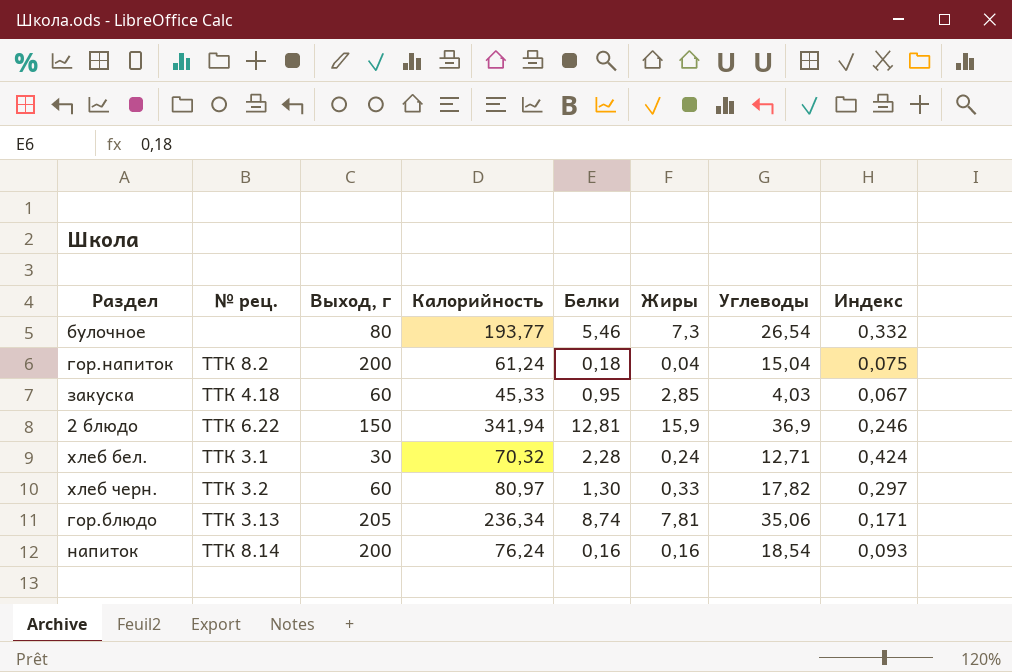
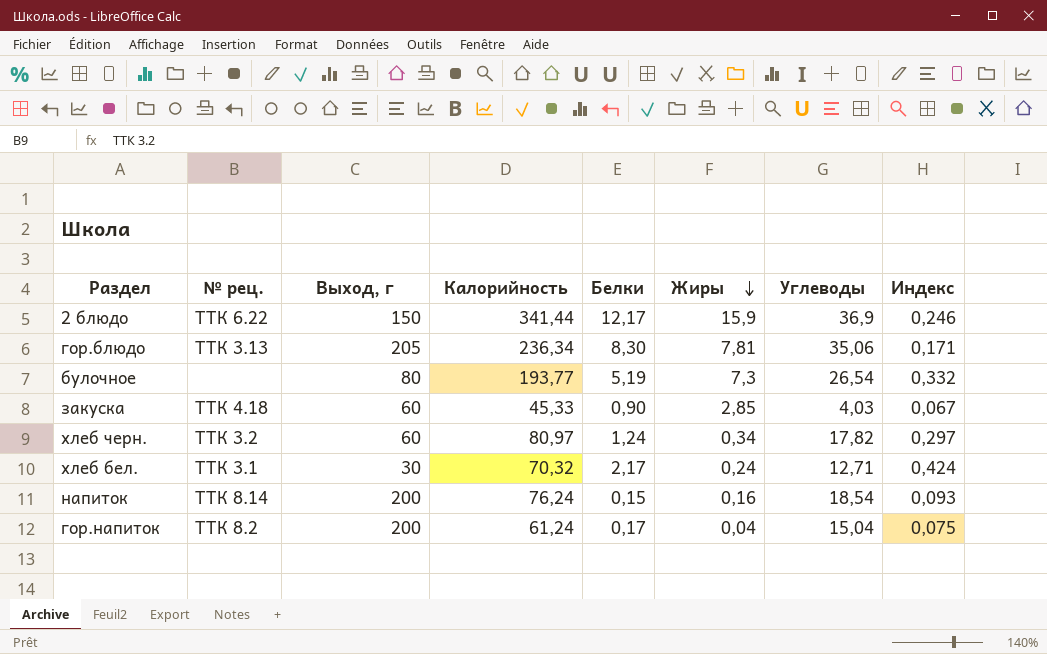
row order: none -> Жиры descending
2 блюдо | Калорийность: 341,94 -> 341,44
2 блюдо | Белки: 12,81 -> 12,17
гор.блюдо | Белки: 8,74 -> 8,30
булочное | Белки: 5,46 -> 5,19
закуска | Белки: 0,95 -> 0,90
хлеб черн. | Белки: 1,30 -> 1,24
хлеб черн. | Жиры: 0,33 -> 0,34
хлеб бел. | Белки: 2,28 -> 2,17
напиток | Белки: 0,16 -> 0,15
гор.напиток | Белки: 0,18 -> 0,17

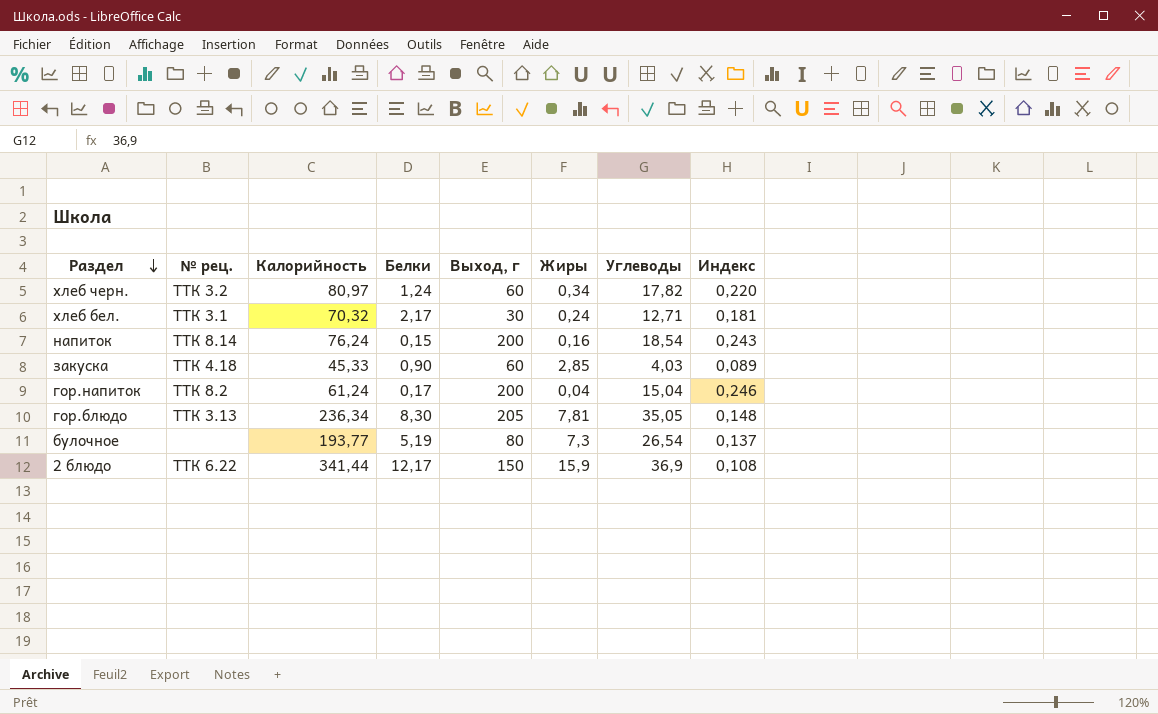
row order: Жиры descending -> Раздел descending
column Выход, г | position: 3 -> 5
column Индекс | formula: [Углеводы] / [Выход, г] -> [Углеводы] / [Калорийность]
гор.блюдо | Углеводы: 35,06 -> 35,05

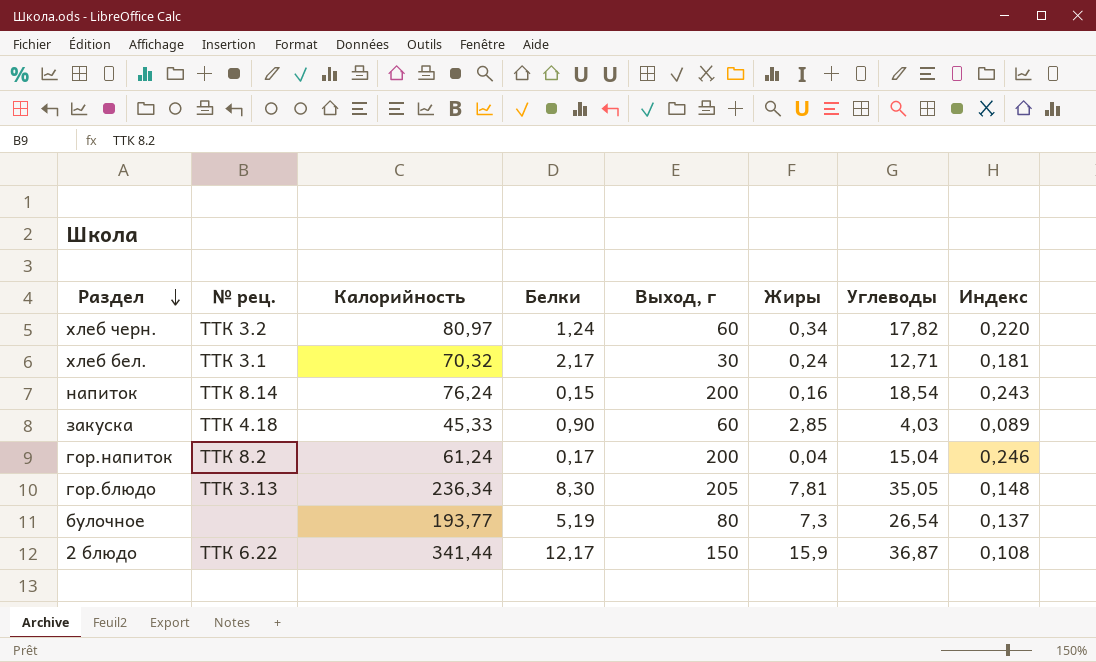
2 блюдо | Углеводы: 36,9 -> 36,87

